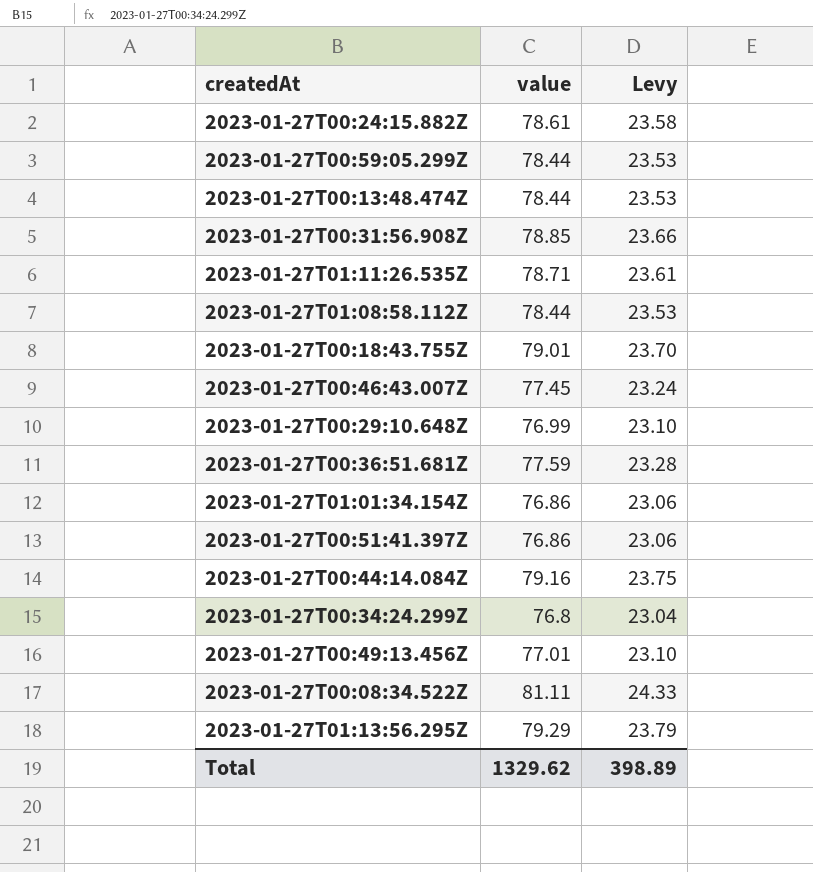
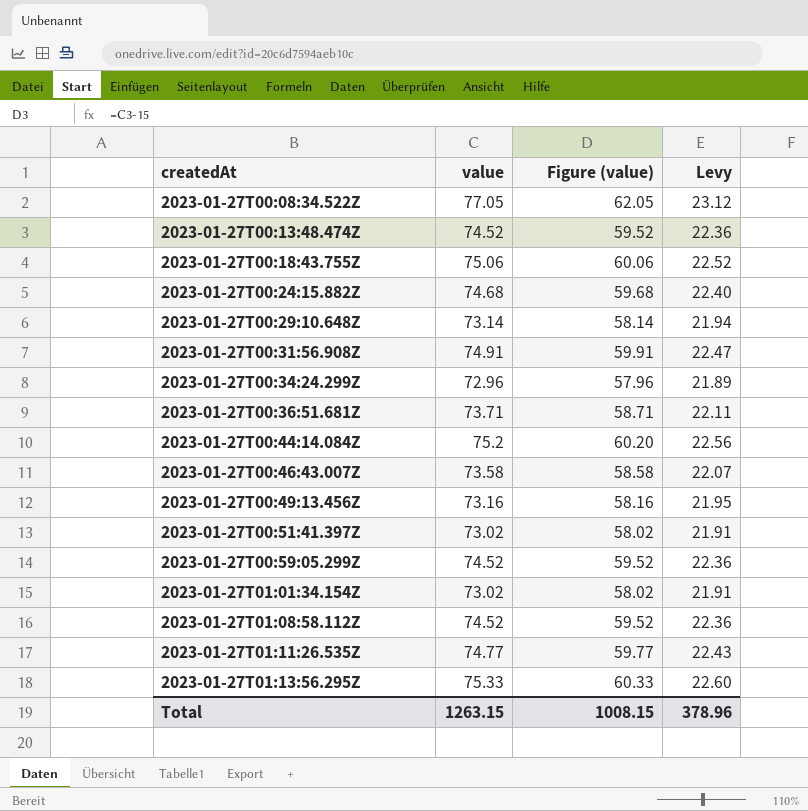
row order: none -> createdAt ascending
column Figure (value) | formula: none -> [value] - 15
2023-01-27T00:08:34.522Z | value: 81.11 -> 77.05
2023-01-27T00:08:34.522Z | Levy: 24.33 -> 23.12
2023-01-27T00:13:48.474Z | value: 78.44 -> 74.52
2023-01-27T00:13:48.474Z | Levy: 23.53 -> 22.36
2023-01-27T00:18:43.755Z | value: 79.01 -> 75.06
2023-01-27T00:18:43.755Z | Levy: 23.70 -> 22.52
2023-01-27T00:24:15.882Z | value: 78.61 -> 74.68
2023-01-27T00:24:15.882Z | Levy: 23.58 -> 22.40
2023-01-27T00:29:10.648Z | value: 76.99 -> 73.14
2023-01-27T00:29:10.648Z | Levy: 23.10 -> 21.94
2023-01-27T00:31:56.908Z | value: 78.85 -> 74.91
2023-01-27T00:31:56.908Z | Levy: 23.66 -> 22.47
2023-01-27T00:34:24.299Z | value: 76.8 -> 72.96
2023-01-27T00:34:24.299Z | Levy: 23.04 -> 21.89
2023-01-27T00:36:51.681Z | value: 77.59 -> 73.71
2023-01-27T00:36:51.681Z | Levy: 23.28 -> 22.11
2023-01-27T00:44:14.084Z | value: 79.16 -> 75.2
2023-01-27T00:44:14.084Z | Levy: 23.75 -> 22.56
2023-01-27T00:46:43.007Z | value: 77.45 -> 73.58
2023-01-27T00:46:43.007Z | Levy: 23.24 -> 22.07
2023-01-27T00:49:13.456Z | value: 77.01 -> 73.16
2023-01-27T00:49:13.456Z | Levy: 23.10 -> 21.95
2023-01-27T00:51:41.397Z | value: 76.86 -> 73.02
2023-01-27T00:51:41.397Z | Levy: 23.06 -> 21.91
2023-01-27T00:59:05.299Z | value: 78.44 -> 74.52
2023-01-27T00:59:05.299Z | Levy: 23.53 -> 22.36
2023-01-27T01:01:34.154Z | value: 76.86 -> 73.02
2023-01-27T01:01:34.154Z | Levy: 23.06 -> 21.91
2023-01-27T01:08:58.112Z | value: 78.44 -> 74.52
2023-01-27T01:08:58.112Z | Levy: 23.53 -> 22.36
2023-01-27T01:11:26.535Z | value: 78.71 -> 74.77
2023-01-27T01:11:26.535Z | Levy: 23.61 -> 22.43
2023-01-27T01:13:56.295Z | value: 79.29 -> 75.33
2023-01-27T01:13:56.295Z | Levy: 23.79 -> 22.60
Total | value: 1329.62 -> 1263.15
Total | Levy: 398.89 -> 378.96

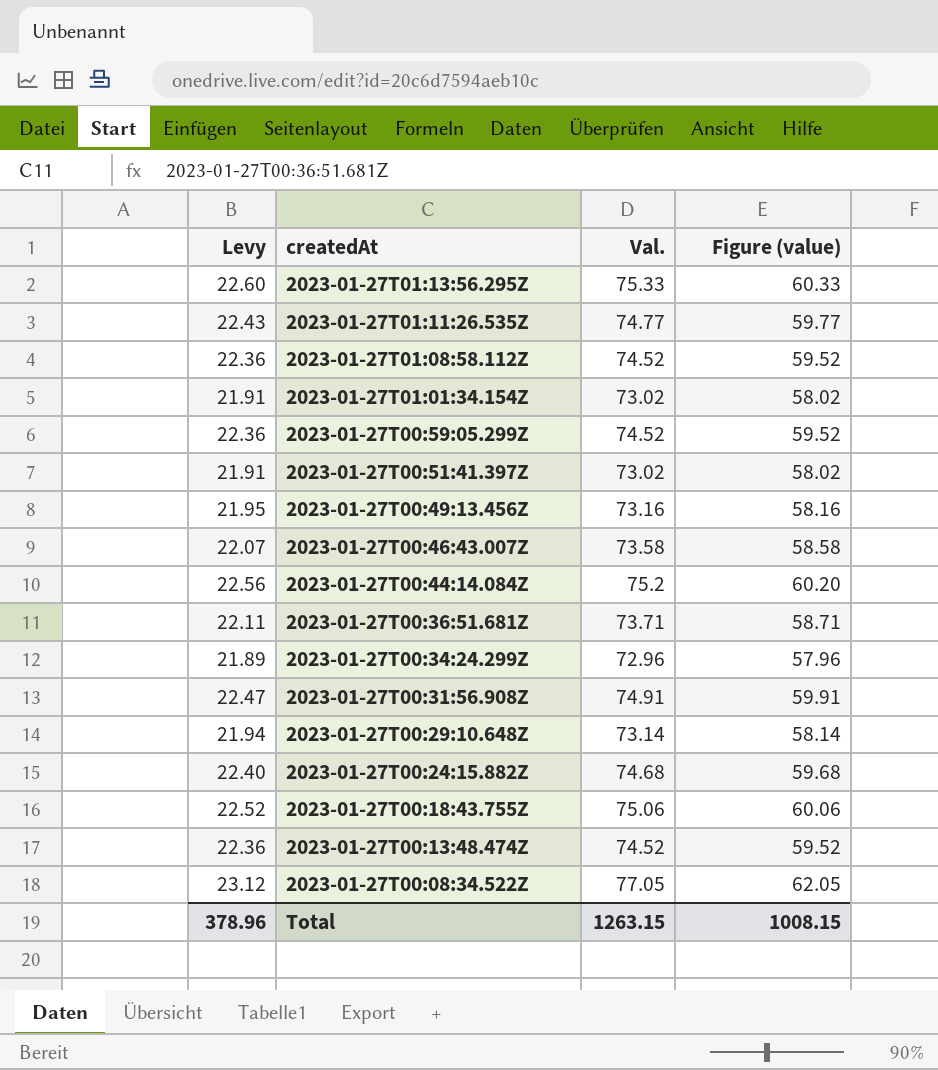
row order: createdAt ascending -> createdAt descending
column Levy | position: 4 -> 1
column name: value -> Val.

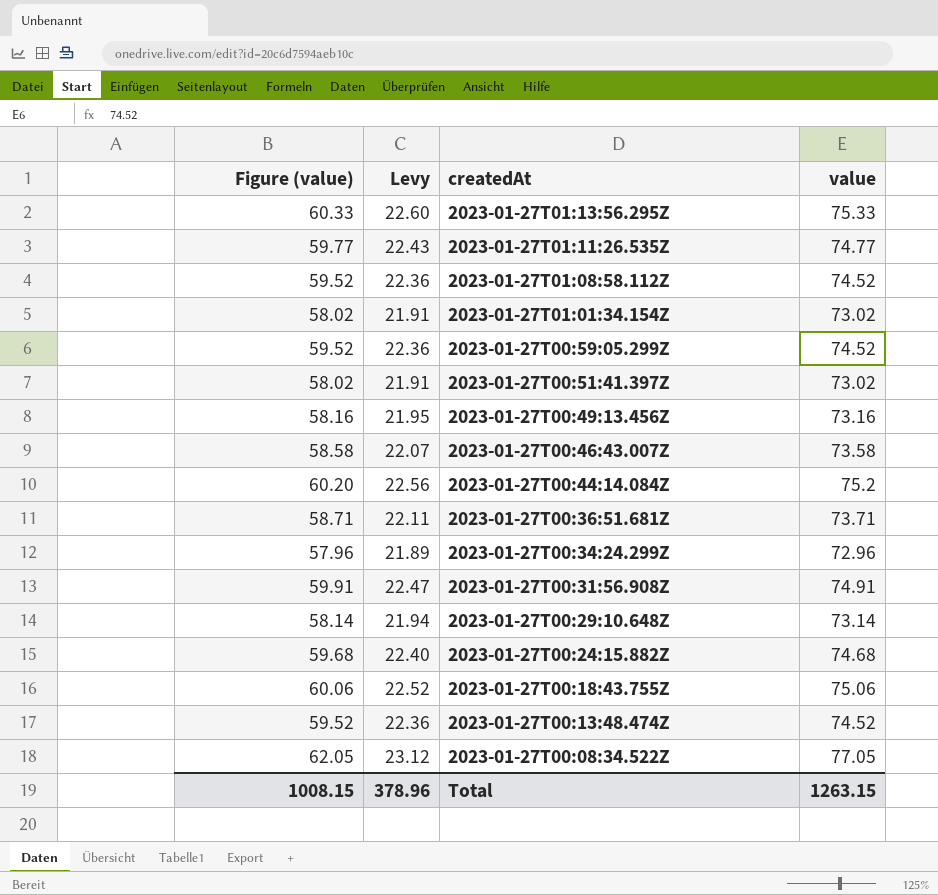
column Figure (value) | position: 4 -> 1
column name: Val. -> value

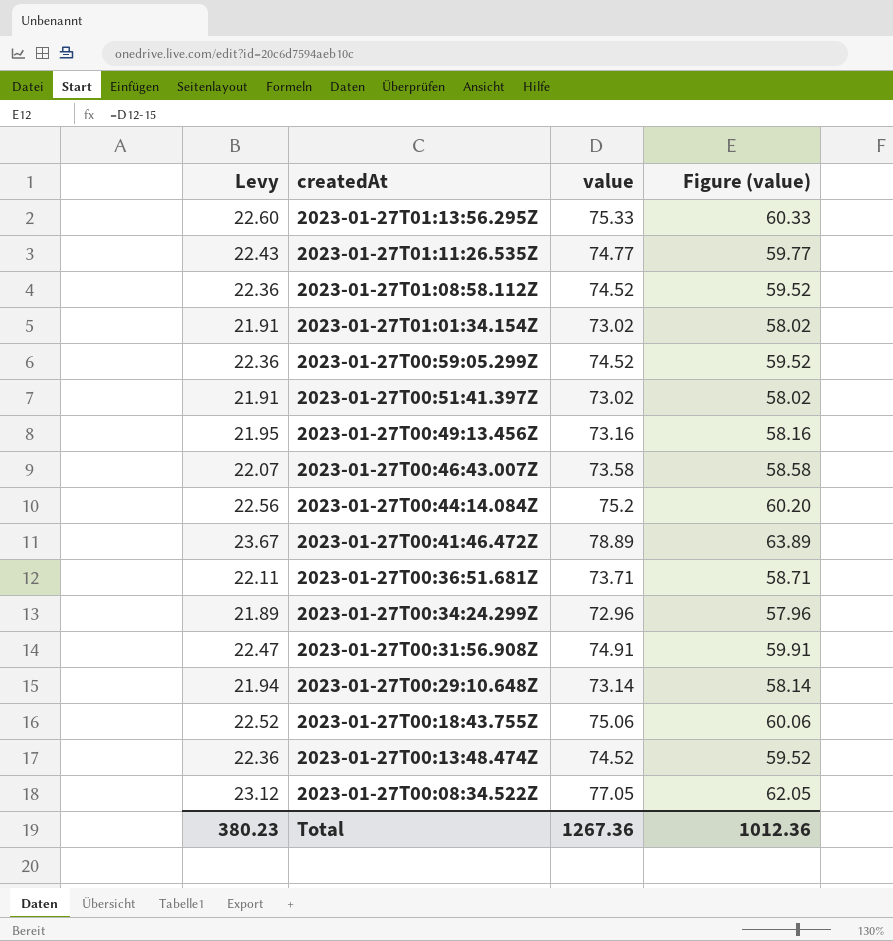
column Figure (value) | position: 1 -> 4
row 2023-01-27T00:24:15.882Z: 59.68 | 22.40 | 74.68 -> none
row 2023-01-27T00:41:46.472Z: none -> 23.67 | 78.89 | 63.89
Total | Levy: 378.96 -> 380.23
Total | value: 1263.15 -> 1267.36
Total | Figure (value): 1008.15 -> 1012.36

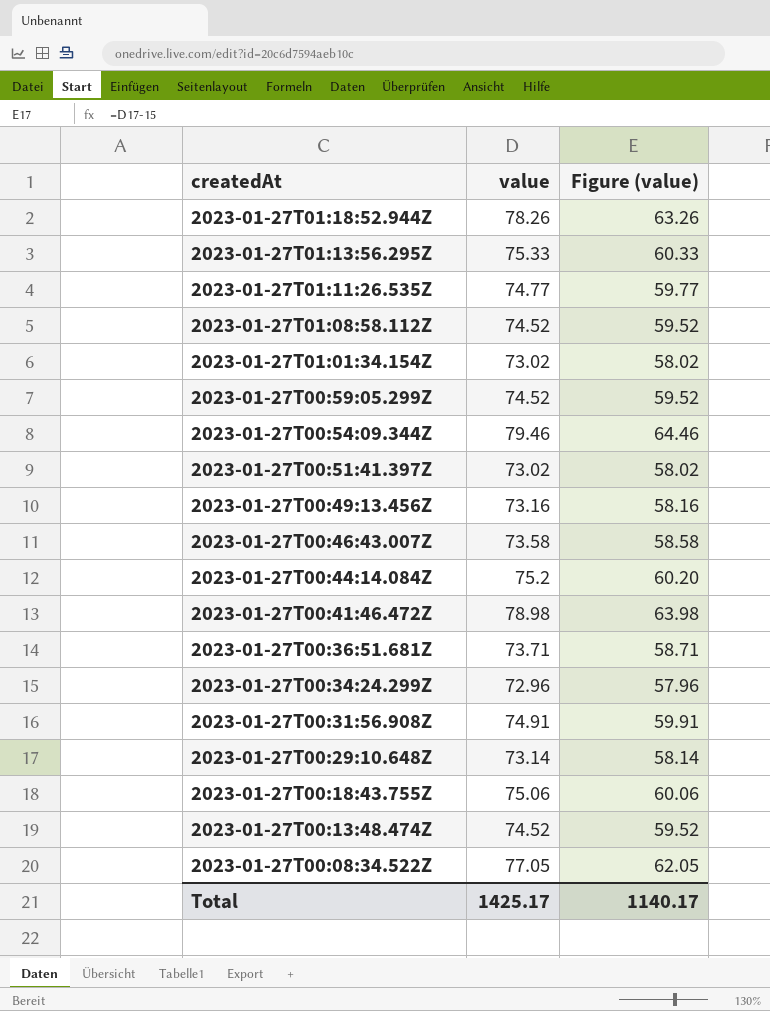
column Levy | formula: [value] * 0.3 -> none
row 2023-01-27T01:18:52.944Z: none -> 78.26 | 63.26
row 2023-01-27T00:54:09.344Z: none -> 79.46 | 64.46
2023-01-27T00:41:46.472Z | value: 78.89 -> 78.98
2023-01-27T00:41:46.472Z | Figure (value): 63.89 -> 63.98
Total | value: 1267.36 -> 1425.17
Total | Figure (value): 1012.36 -> 1140.17

